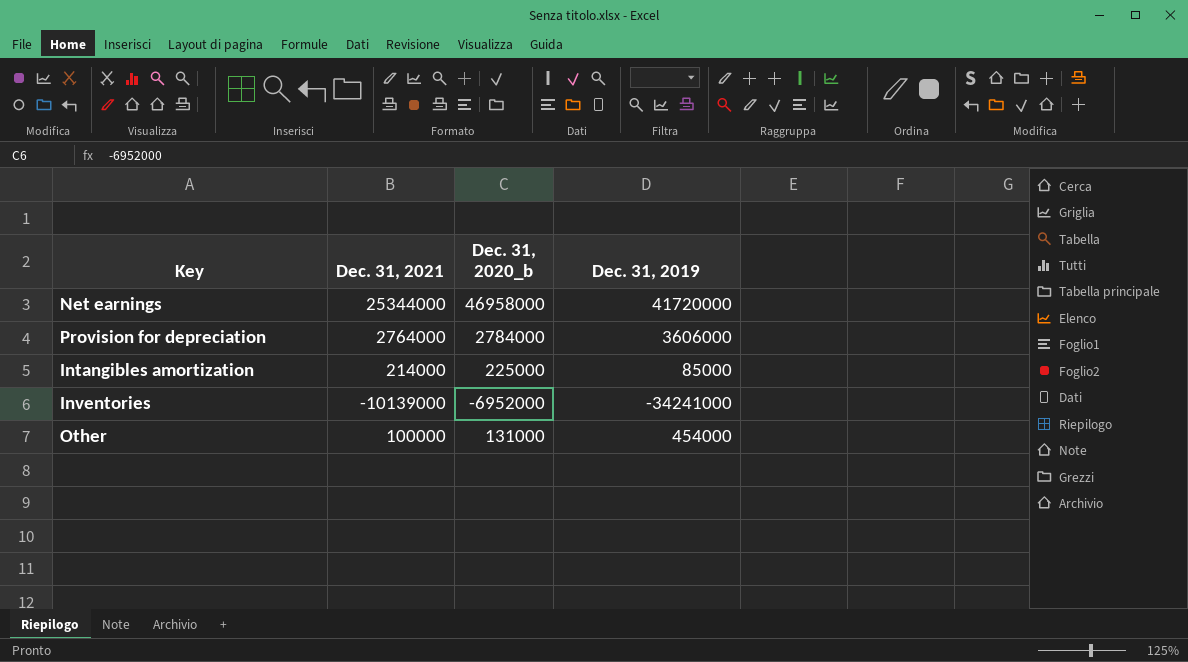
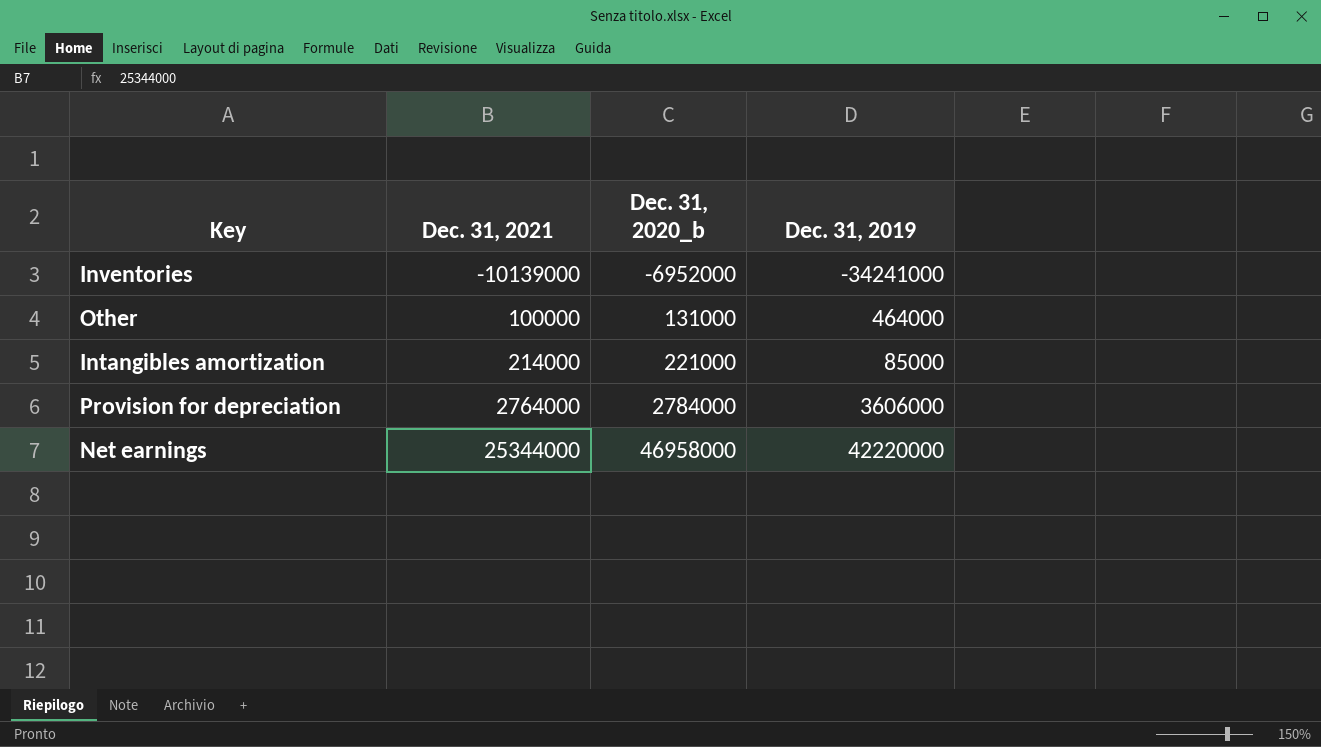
row order: none -> Dec. 31, 2021 ascending
Other | Dec. 31, 2019: 454000 -> 464000
Intangibles amortization | Dec. 31, 2020_b: 225000 -> 221000
Net earnings | Dec. 31, 2019: 41720000 -> 42220000

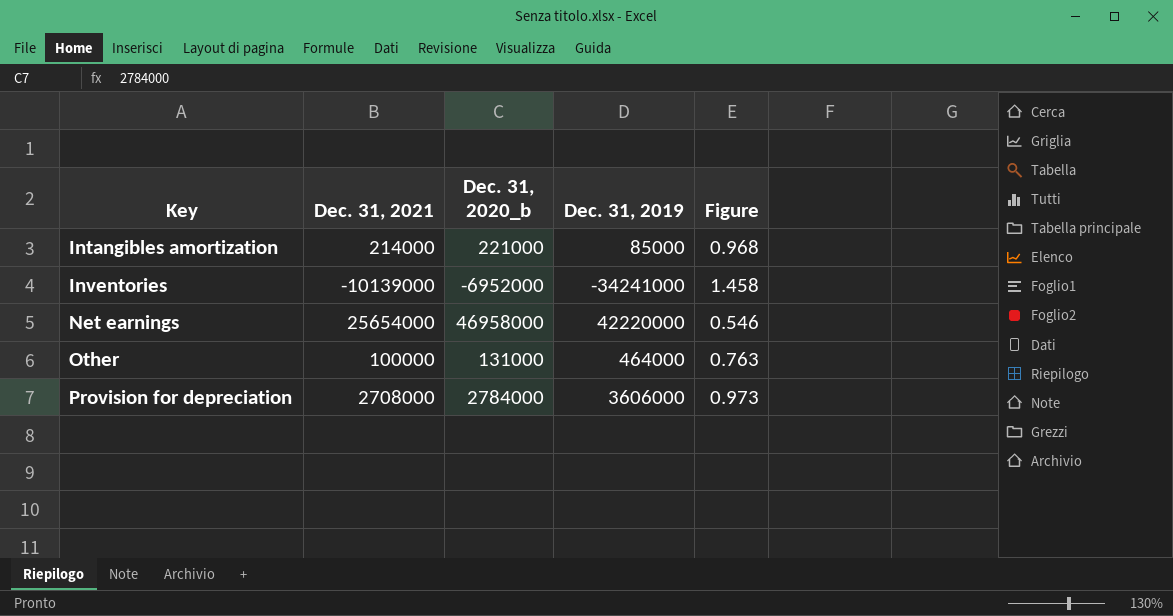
row order: Dec. 31, 2021 ascending -> Key ascending
column Figure | formula: none -> [Dec. 31, 2021] / [Dec. 31, 2020_b]
Net earnings | Dec. 31, 2021: 25344000 -> 25654000
Provision for depreciation | Dec. 31, 2021: 2764000 -> 2708000

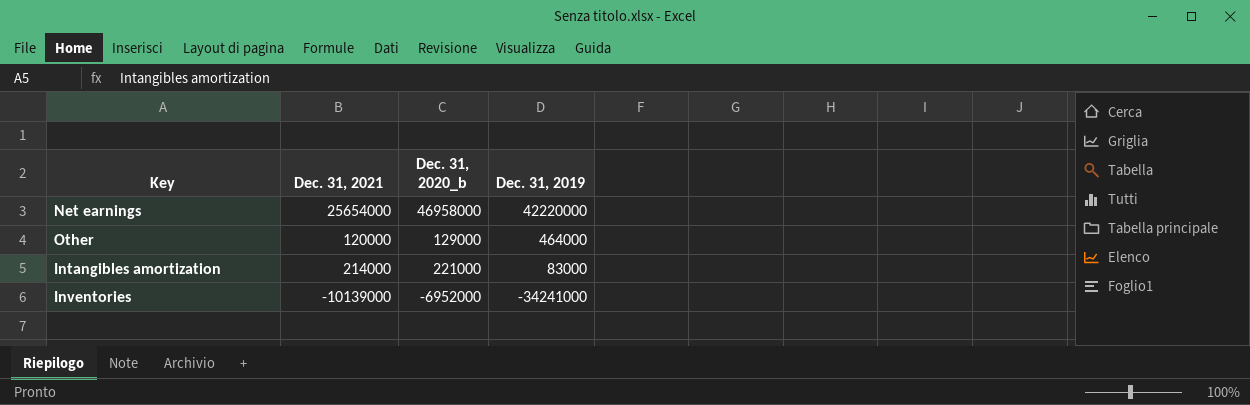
row order: Key ascending -> Dec. 31, 2019 descending
column Figure | formula: [Dec. 31, 2021] / [Dec. 31, 2020_b] -> none
row Provision for depreciation: 2708000 | 2784000 | 3606000 | 0.973 -> none
Other | Dec. 31, 2021: 100000 -> 120000
Other | Dec. 31, 2020_b: 131000 -> 129000
Intangibles amortization | Dec. 31, 2019: 85000 -> 83000

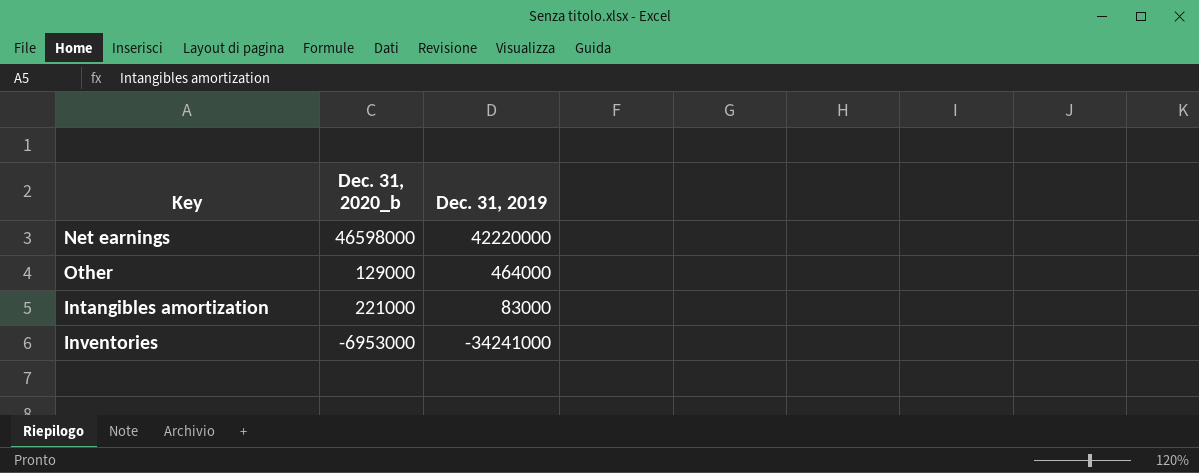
column Dec. 31, 2021 | position: 2 -> none
Net earnings | Dec. 31, 2020_b: 46958000 -> 46598000
Inventories | Dec. 31, 2020_b: -6952000 -> -6953000

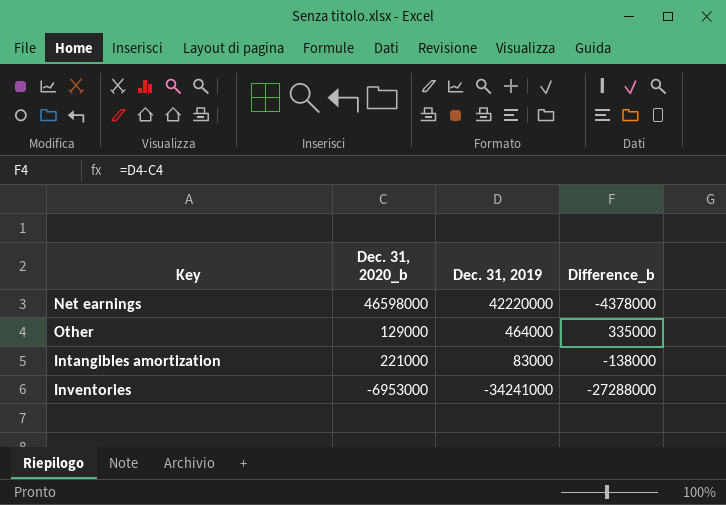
column Difference_b | formula: none -> [Dec. 31, 2019] - [Dec. 31, 2020_b]

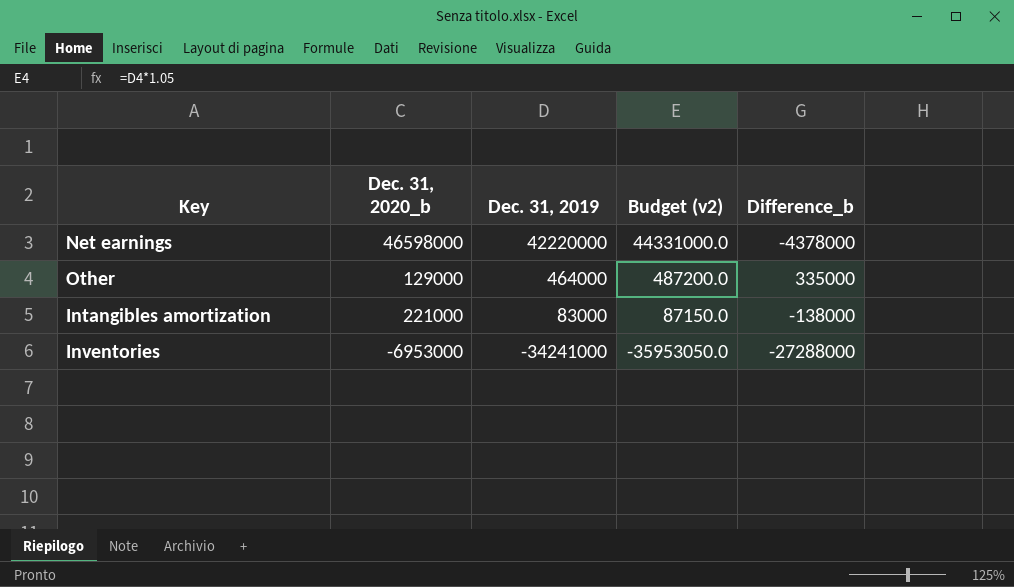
column Budget (v2) | formula: none -> [Dec. 31, 2019] * 1.05

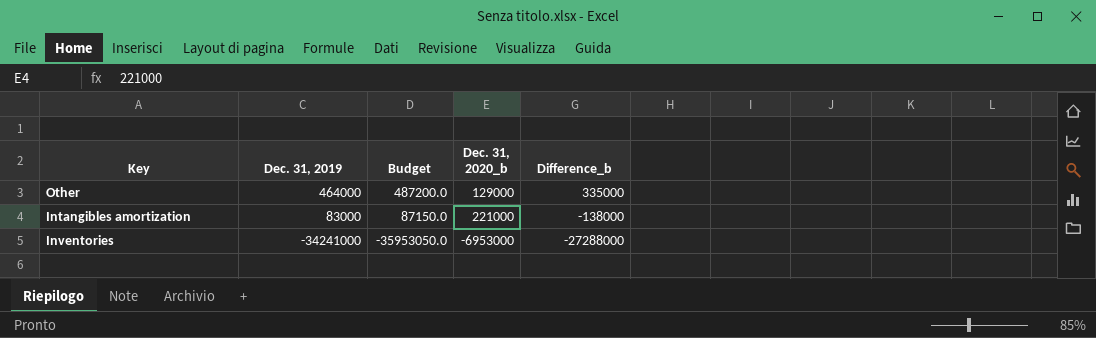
column name: Budget (v2) -> Budget
column Dec. 31, 2020_b | position: 2 -> 4
row Net earnings: 46598000 | 42220000 | 44331000.0 | -4378000 -> none

